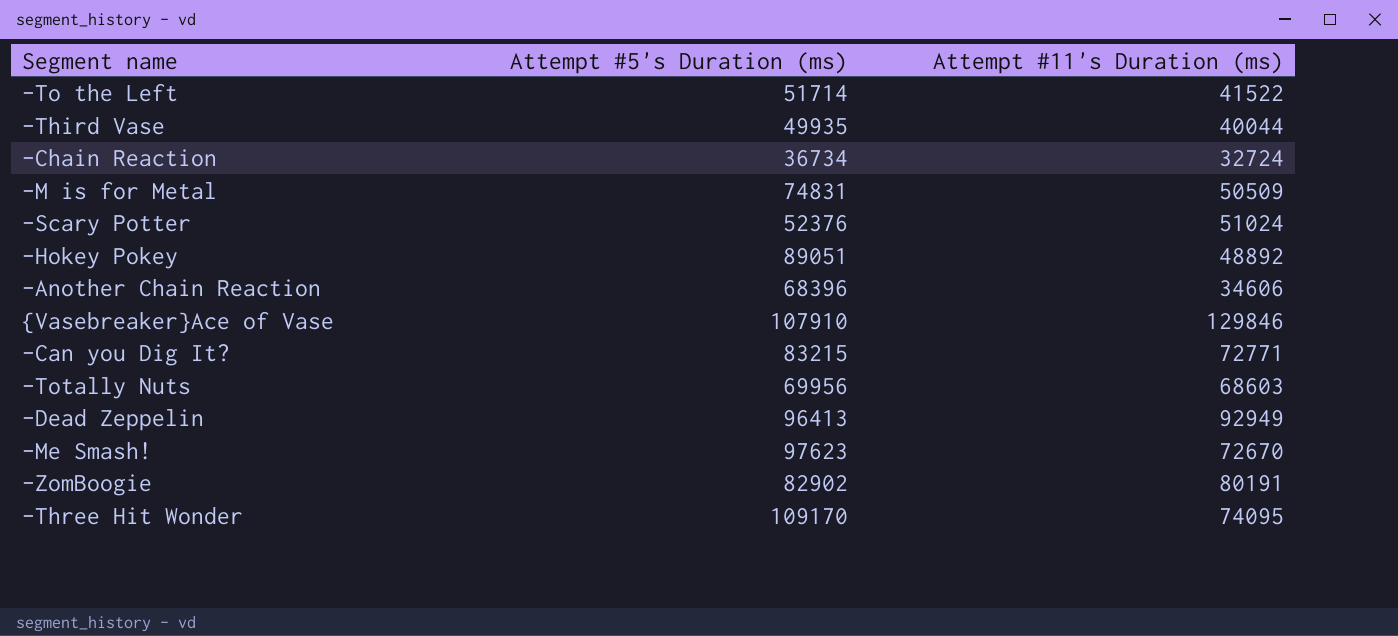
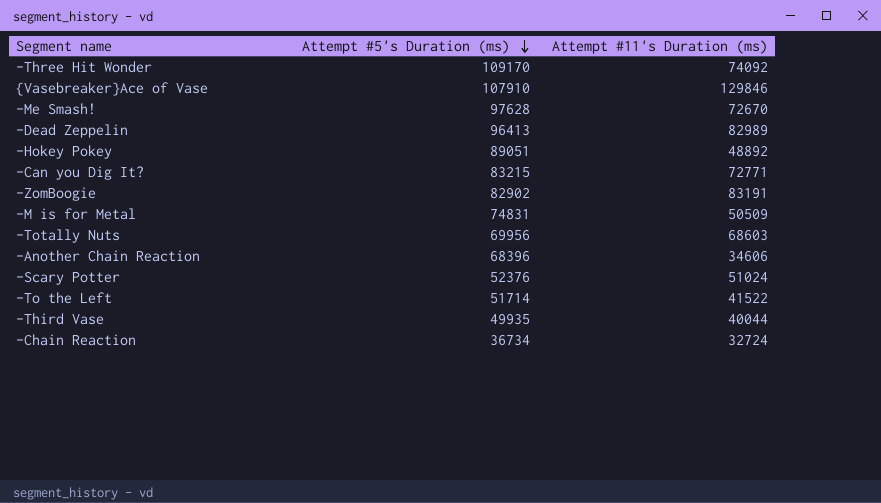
row order: none -> Attempt #5's Duration (ms) descending
-Three Hit Wonder | Attempt #11's Duration (ms): 74095 -> 74092
-Me Smash! | Attempt #5's Duration (ms): 97623 -> 97628
-Dead Zeppelin | Attempt #11's Duration (ms): 92949 -> 82989
-ZomBoogie | Attempt #11's Duration (ms): 80191 -> 83191

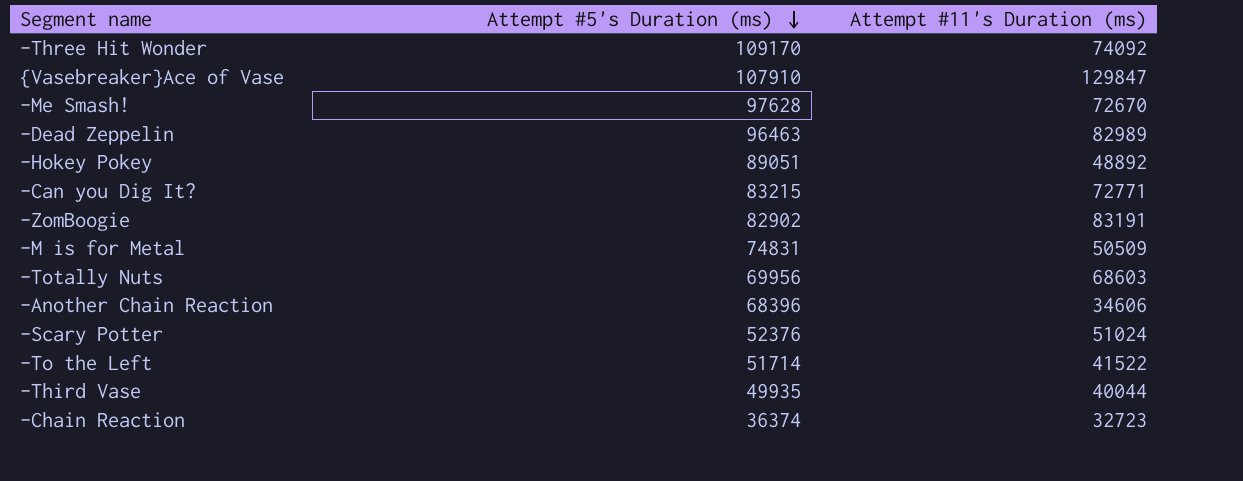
{Vasebreaker}Ace of Vase | Attempt #11's Duration (ms): 129846 -> 129847
-Dead Zeppelin | Attempt #5's Duration (ms): 96413 -> 96463
-Chain Reaction | Attempt #5's Duration (ms): 36734 -> 36374
-Chain Reaction | Attempt #11's Duration (ms): 32724 -> 32723

